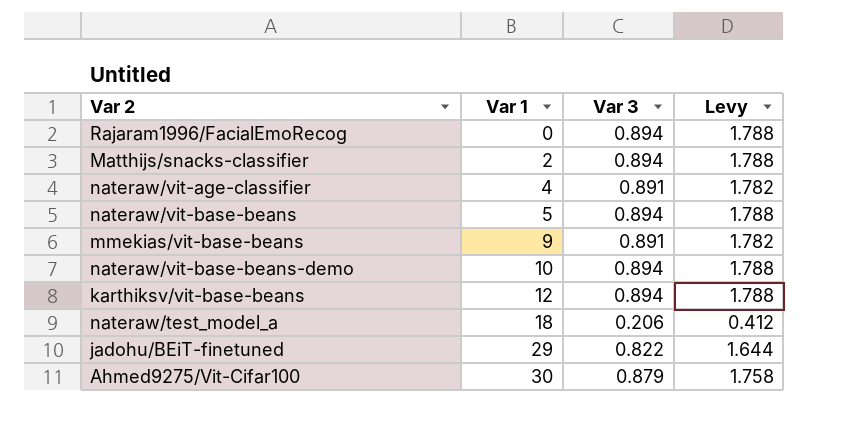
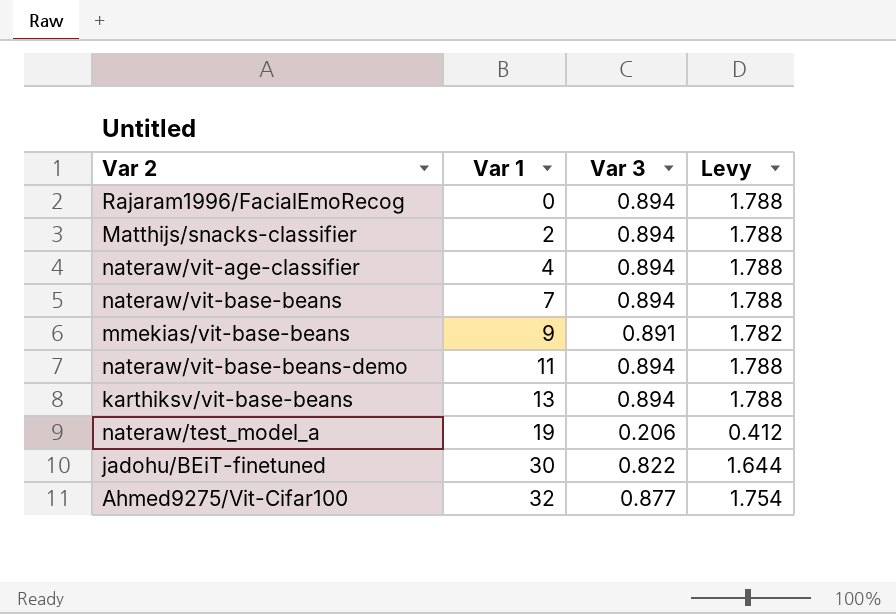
nateraw/vit-age-classifier | Var 3: 0.891 -> 0.894
nateraw/vit-age-classifier | Levy: 1.782 -> 1.788
nateraw/vit-base-beans | Var 1: 5 -> 7
nateraw/vit-base-beans-demo | Var 1: 10 -> 11
karthiksv/vit-base-beans | Var 1: 12 -> 13
nateraw/test_model_a | Var 1: 18 -> 19
jadohu/BEiT-finetuned | Var 1: 29 -> 30
Ahmed9275/Vit-Cifar100 | Var 1: 30 -> 32
Ahmed9275/Vit-Cifar100 | Var 3: 0.879 -> 0.877
Ahmed9275/Vit-Cifar100 | Levy: 1.758 -> 1.754

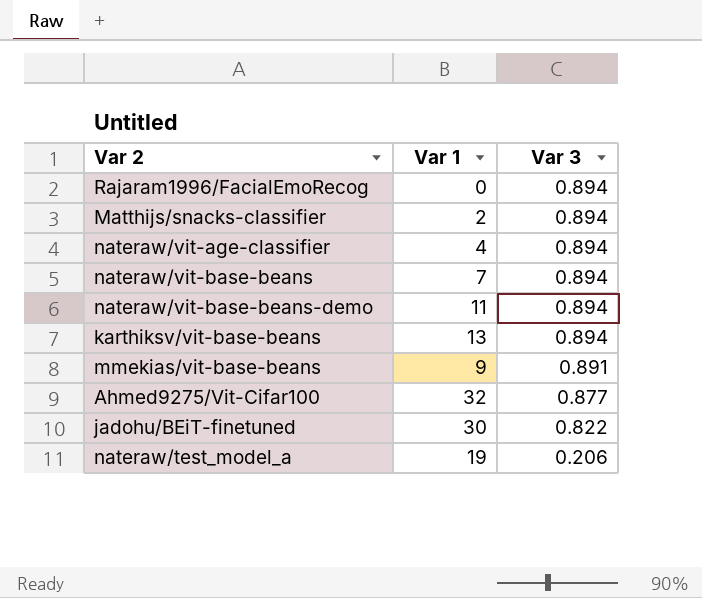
row order: Var 1 ascending -> Var 3 descending
column Levy | formula: [Var 3] * 2 -> none

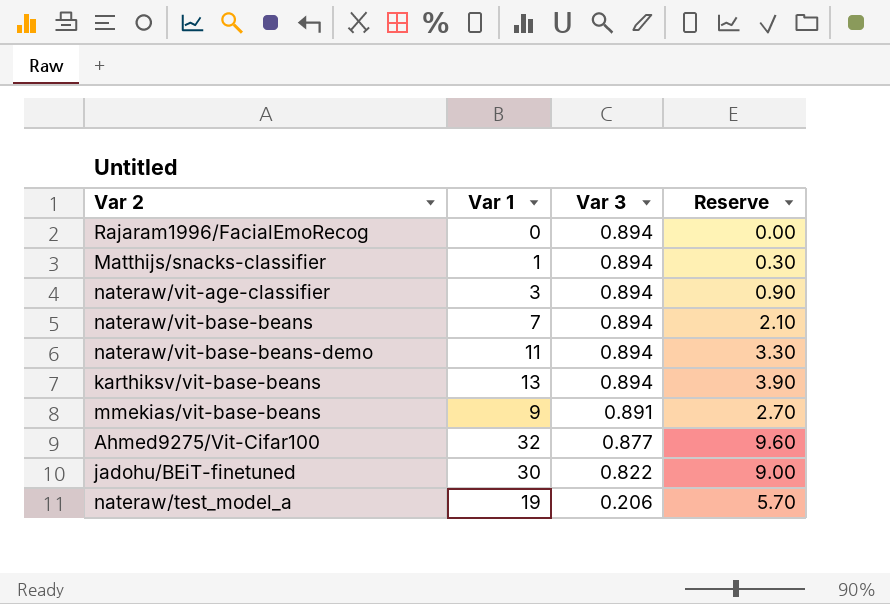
column Reserve | formula: none -> [Var 1] * 0.3
Matthijs/snacks-classifier | Var 1: 2 -> 1
nateraw/vit-age-classifier | Var 1: 4 -> 3

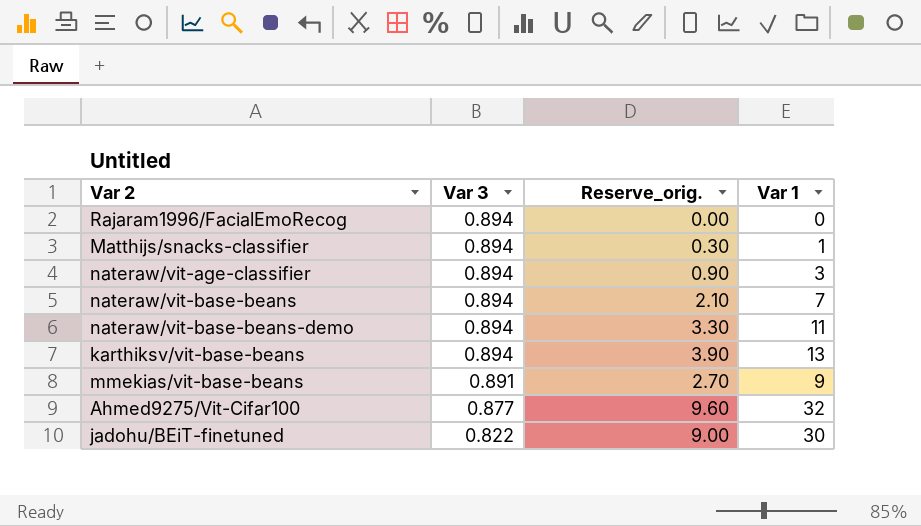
column name: Reserve -> Reserve_orig.
column Var 1 | position: 2 -> 4
row nateraw/test_model_a: 19 | 0.206 | 5.70 -> none

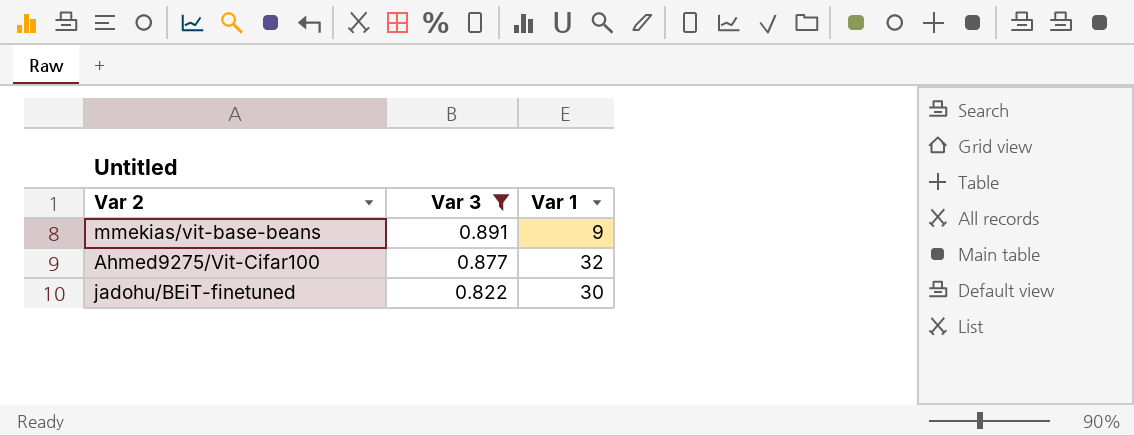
filter: none -> Var 3 != 0.894
column Reserve_orig. | formula: [Var 1] * 0.3 -> none

